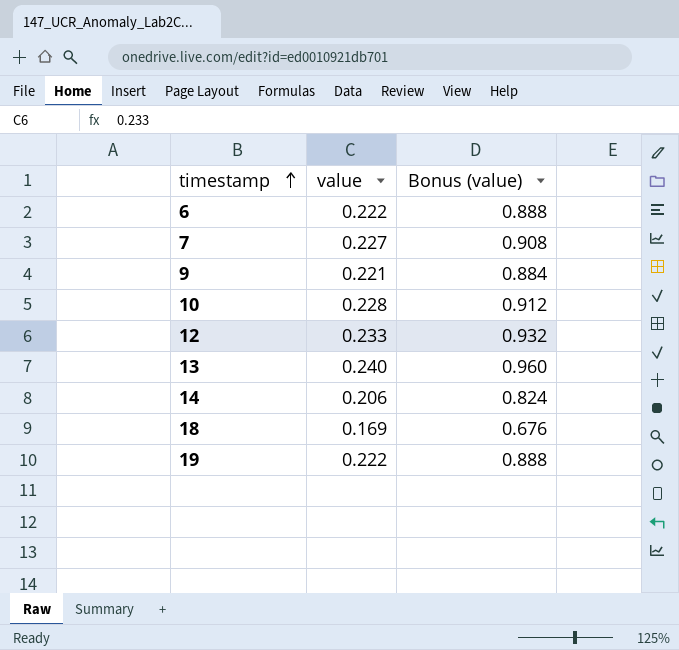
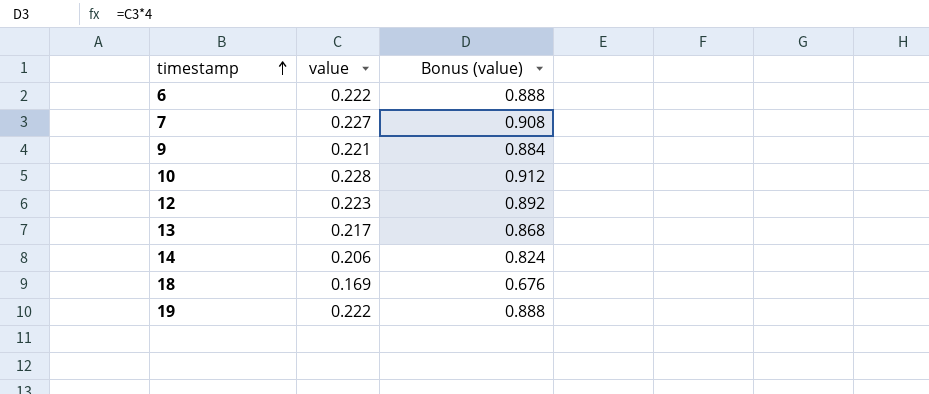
12 | value: 0.233 -> 0.223
12 | Bonus (value): 0.932 -> 0.892
13 | value: 0.240 -> 0.217
13 | Bonus (value): 0.960 -> 0.868

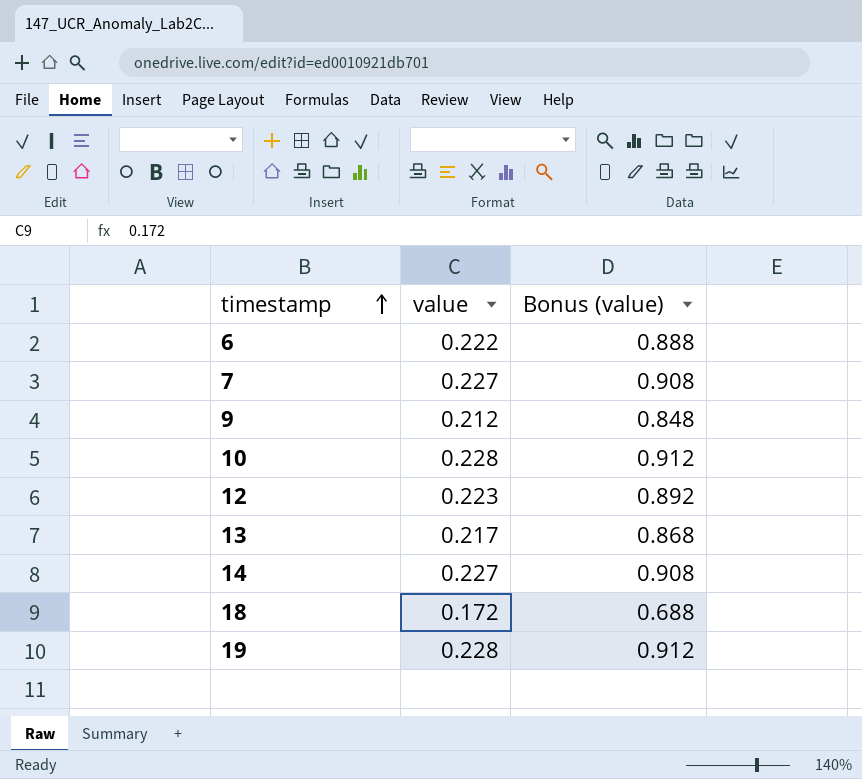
9 | value: 0.221 -> 0.212
9 | Bonus (value): 0.884 -> 0.848
14 | value: 0.206 -> 0.227
14 | Bonus (value): 0.824 -> 0.908
18 | value: 0.169 -> 0.172
18 | Bonus (value): 0.676 -> 0.688
19 | value: 0.222 -> 0.228
19 | Bonus (value): 0.888 -> 0.912

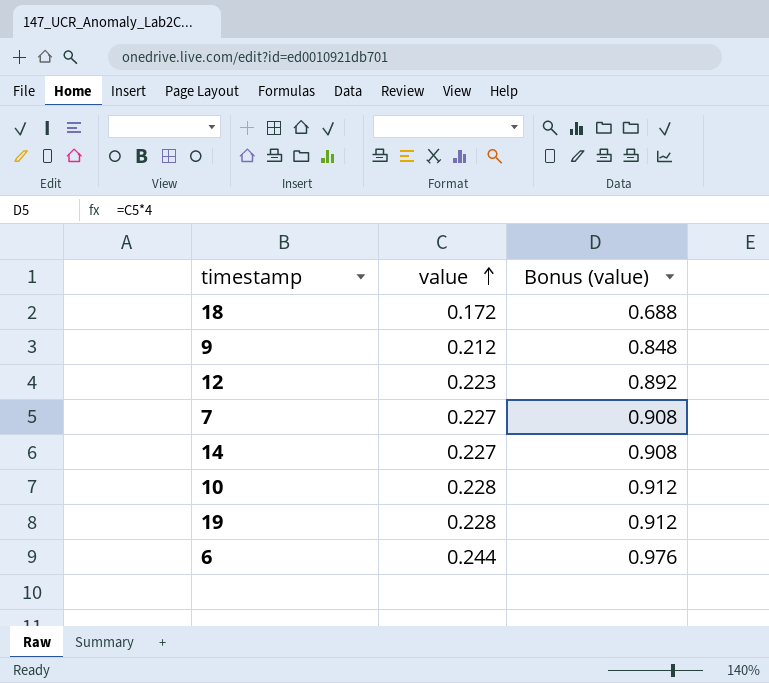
row order: timestamp ascending -> value ascending
row 13: 0.217 | 0.868 -> none
6 | value: 0.222 -> 0.244
6 | Bonus (value): 0.888 -> 0.976

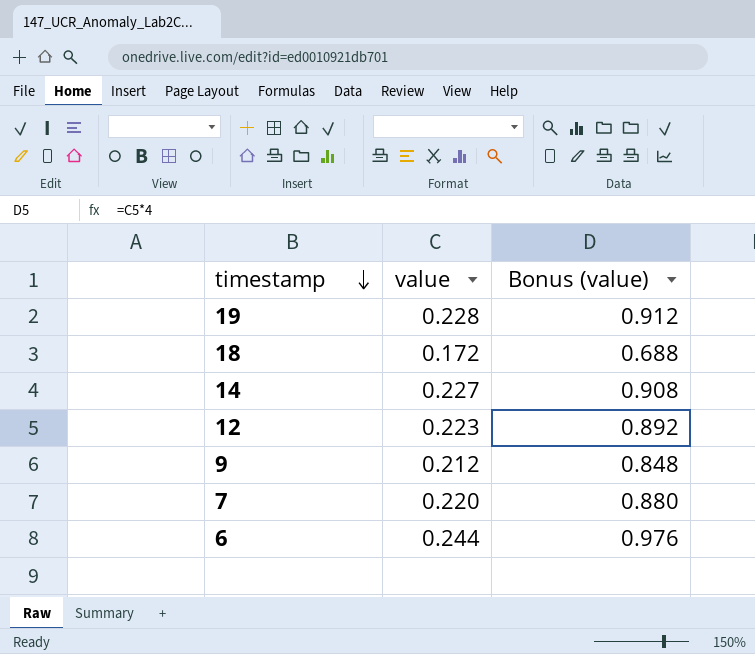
row order: value ascending -> timestamp descending
row 10: 0.228 | 0.912 -> none
7 | value: 0.227 -> 0.220
7 | Bonus (value): 0.908 -> 0.880

